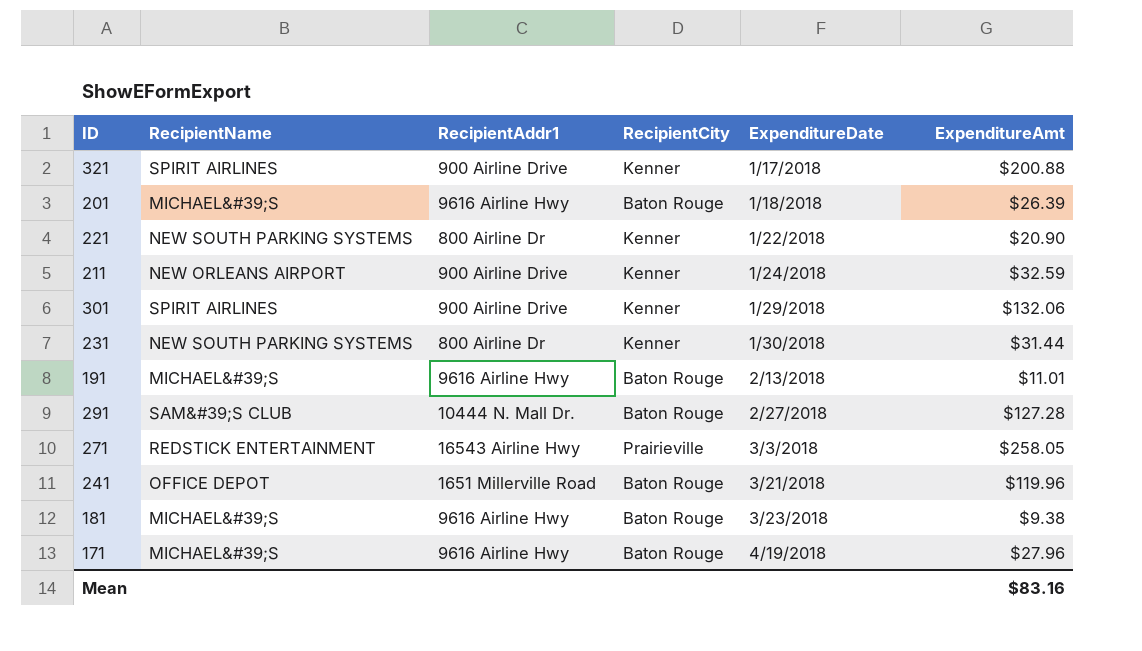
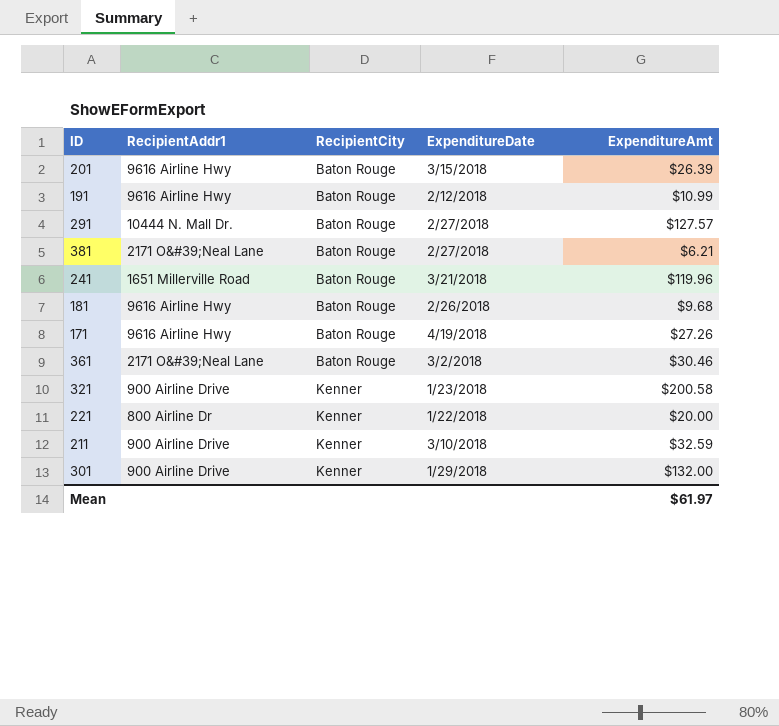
row order: ExpenditureDate ascending -> RecipientCity ascending
column RecipientName | position: 2 -> none
row 231: NEW SOUTH PARKING SYSTEMS | 800 Airline Dr | Kenner | 1/30/2018 | $31.44 -> none
row 271: REDSTICK ENTERTAINMENT | 16543 Airline Hwy | Prairieville | 3/3/2018 | $258.05 -> none
201 | ExpenditureDate: 1/18/2018 -> 3/15/2018
191 | ExpenditureDate: 2/13/2018 -> 2/12/2018
191 | ExpenditureAmt: $11.01 -> $10.99
291 | ExpenditureAmt: $127.28 -> $127.57
row 381: none -> 2171 O&#39;Neal Lane | Baton Rouge | 2/27/2018 | $6.21
181 | ExpenditureDate: 3/23/2018 -> 2/26/2018
181 | ExpenditureAmt: $9.38 -> $9.68
171 | ExpenditureAmt: $27.96 -> $27.26
row 361: none -> 2171 O&#39;Neal Lane | Baton Rouge | 3/2/2018 | $30.46
321 | ExpenditureDate: 1/17/2018 -> 1/23/2018
321 | ExpenditureAmt: $200.88 -> $200.58
221 | ExpenditureAmt: $20.90 -> $20.00
211 | ExpenditureDate: 1/24/2018 -> 3/10/2018
301 | ExpenditureAmt: $132.06 -> $132.00
Mean | ExpenditureAmt: $83.16 -> $61.97

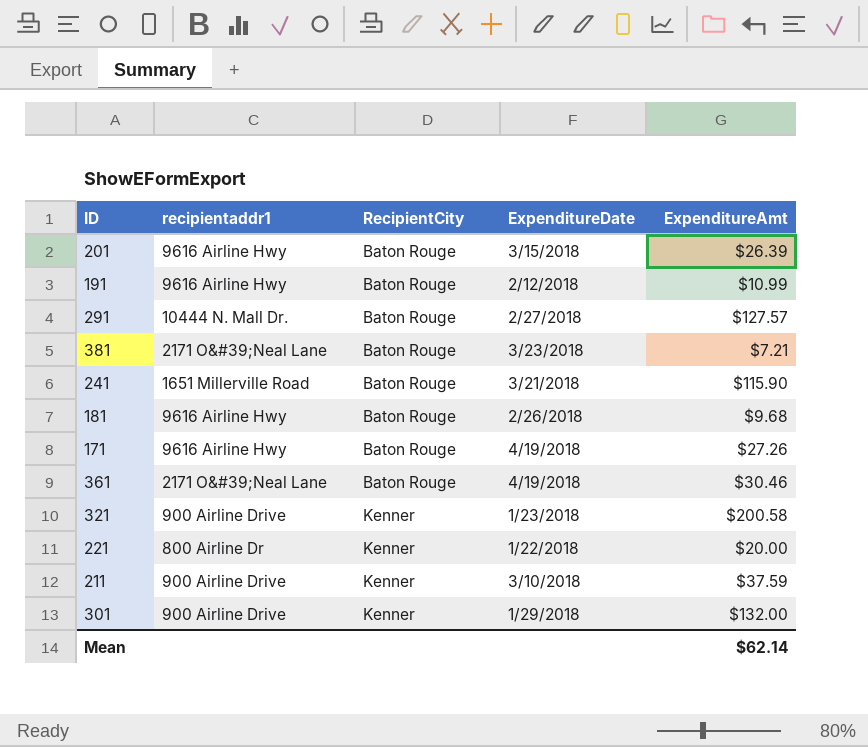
column name: RecipientAddr1 -> recipientaddr1
381 | ExpenditureDate: 2/27/2018 -> 3/23/2018
381 | ExpenditureAmt: $6.21 -> $7.21
241 | ExpenditureAmt: $119.96 -> $115.90
361 | ExpenditureDate: 3/2/2018 -> 4/19/2018
211 | ExpenditureAmt: $32.59 -> $37.59
Mean | ExpenditureAmt: $61.97 -> $62.14

